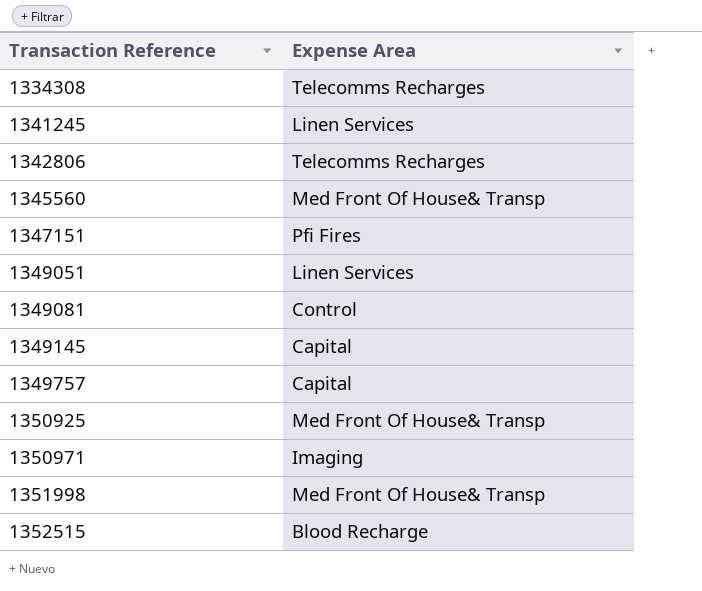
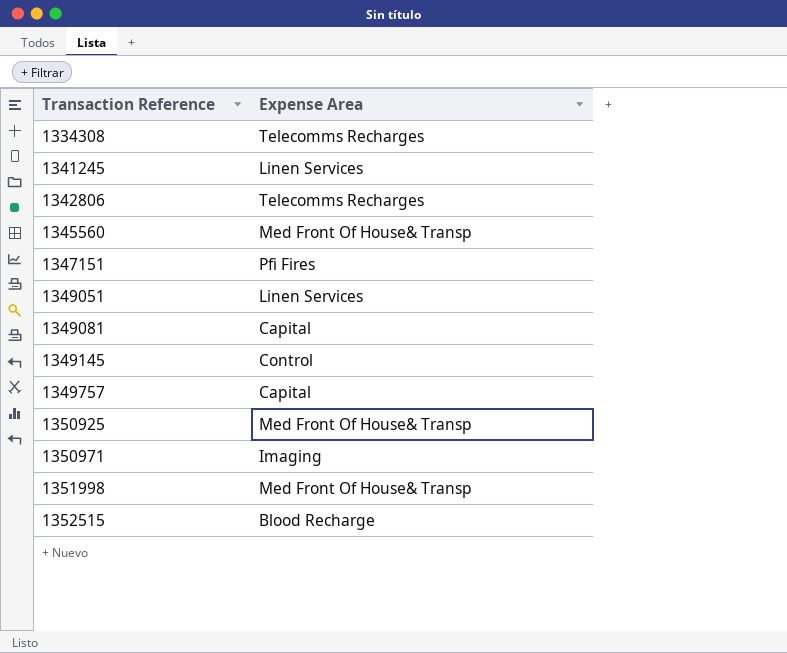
1349081 | Expense Area: Control -> Capital
1349145 | Expense Area: Capital -> Control

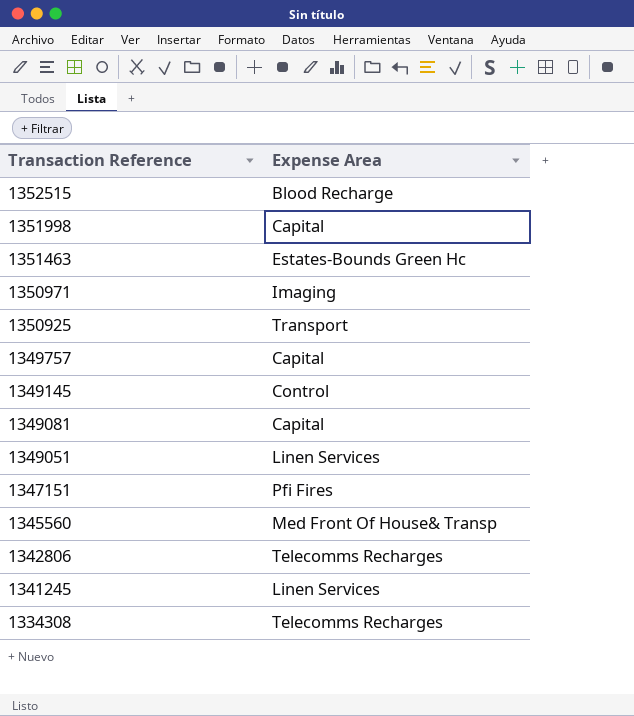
row order: Transaction Reference ascending -> Transaction Reference descending
1351998 | Expense Area: Med Front Of House& Transp -> Capital
row 1351463: none -> Estates-Bounds Green Hc
1350925 | Expense Area: Med Front Of House& Transp -> Transport

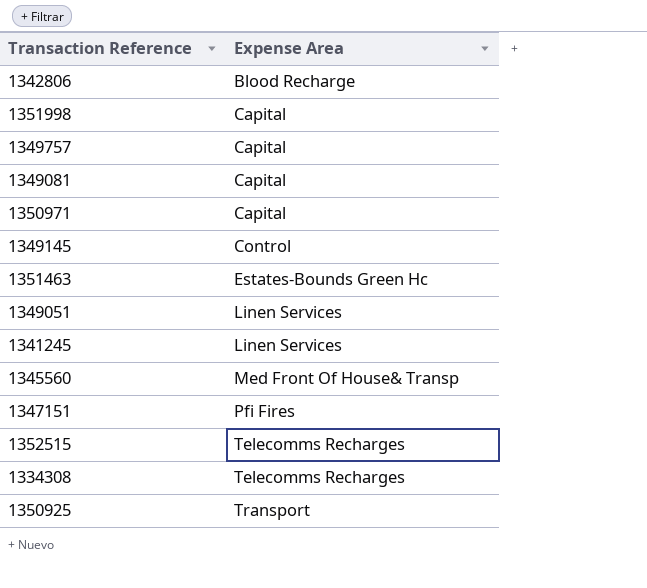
row order: Transaction Reference descending -> Expense Area ascending
1342806 | Expense Area: Telecomms Recharges -> Blood Recharge
1350971 | Expense Area: Imaging -> Capital
1352515 | Expense Area: Blood Recharge -> Telecomms Recharges

